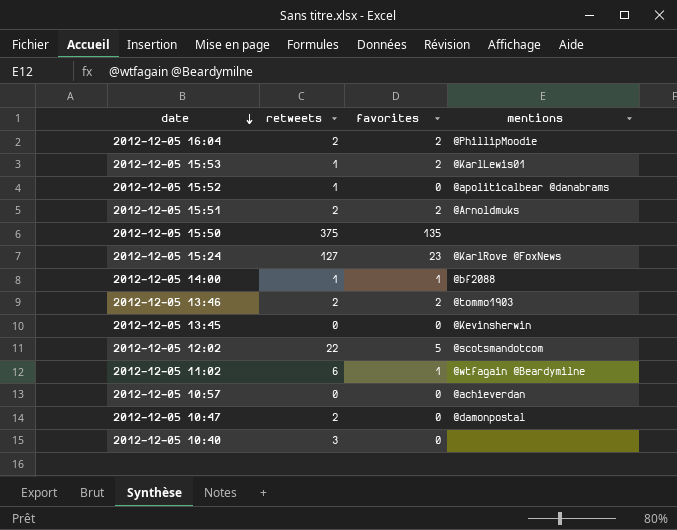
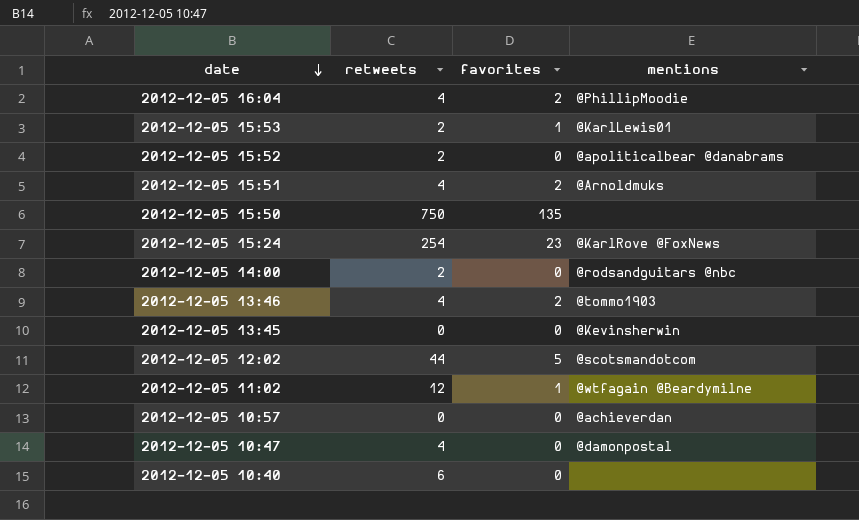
2012-12-05 16:04 | retweets: 2 -> 4
2012-12-05 15:53 | retweets: 1 -> 2
2012-12-05 15:53 | favorites: 2 -> 1
2012-12-05 15:52 | retweets: 1 -> 2
2012-12-05 15:51 | retweets: 2 -> 4
2012-12-05 15:50 | retweets: 375 -> 750
2012-12-05 15:24 | retweets: 127 -> 254
2012-12-05 14:00 | retweets: 1 -> 2
2012-12-05 14:00 | favorites: 1 -> 0
2012-12-05 14:00 | mentions: @bf2088 -> @rodsandguitars @nbc
2012-12-05 13:46 | retweets: 2 -> 4
2012-12-05 12:02 | retweets: 22 -> 44
2012-12-05 11:02 | retweets: 6 -> 12
2012-12-05 10:47 | retweets: 2 -> 4
2012-12-05 10:40 | retweets: 3 -> 6

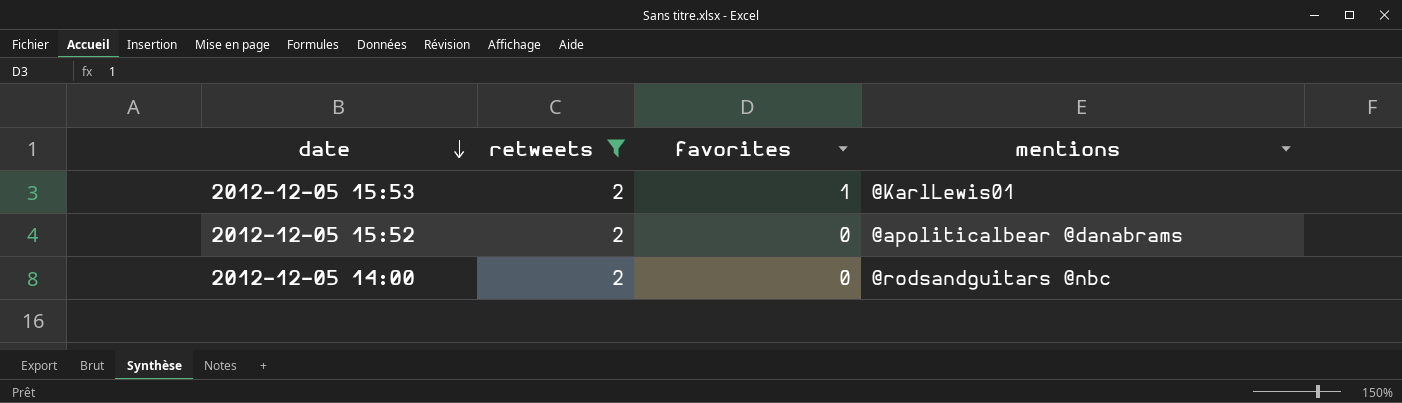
filter: none -> retweets = 2

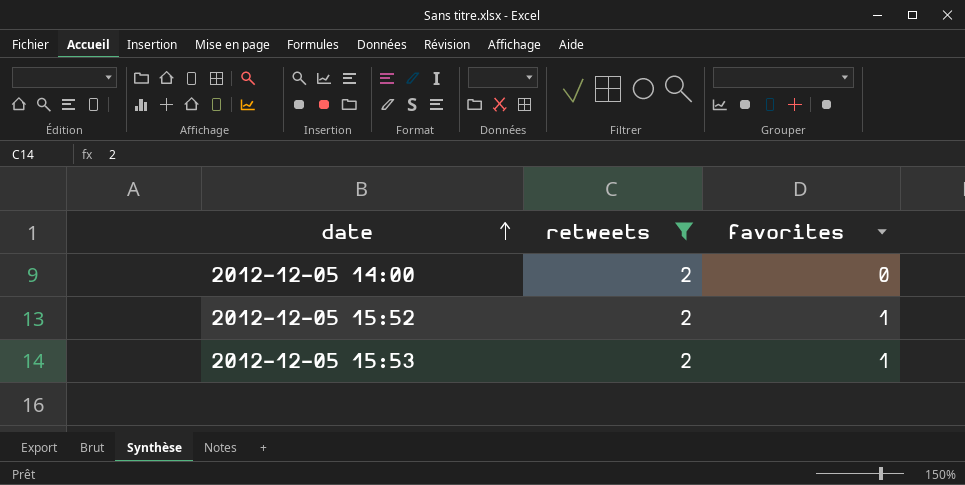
row order: date descending -> date ascending
column mentions | position: 4 -> none
2012-12-05 15:52 | favorites: 0 -> 1

